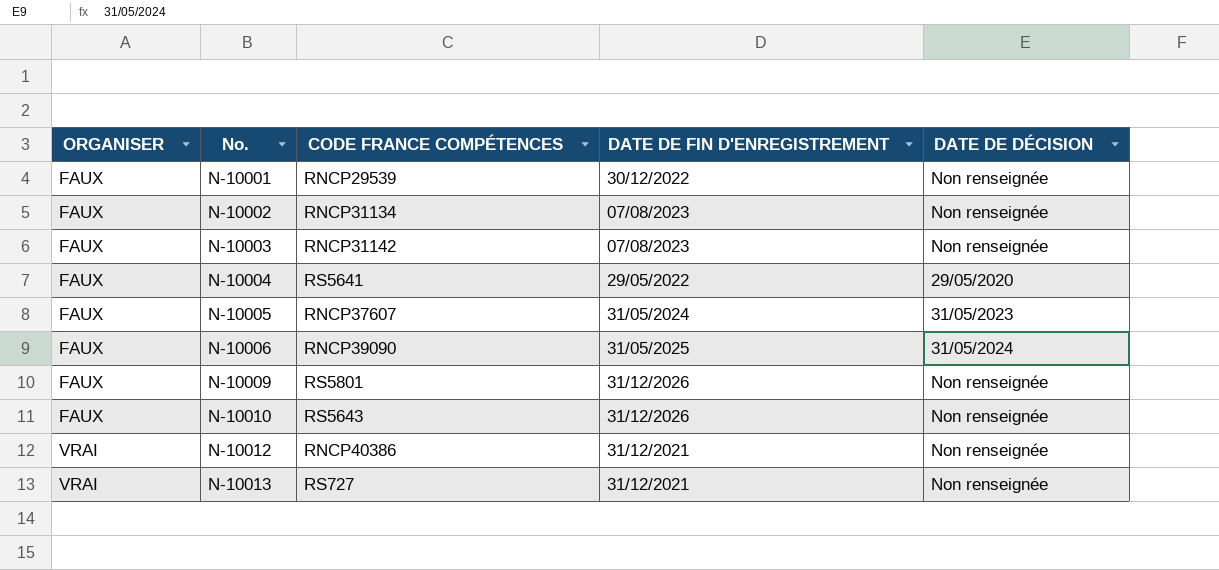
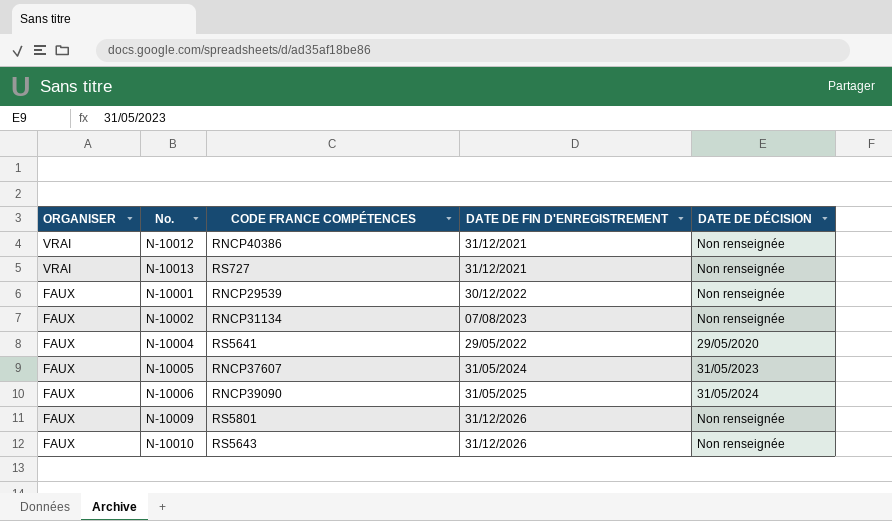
row order: ORGANISER ascending -> ORGANISER descending
row N-10003: FAUX | RNCP31142 | 07/08/2023 | Non renseignée -> none

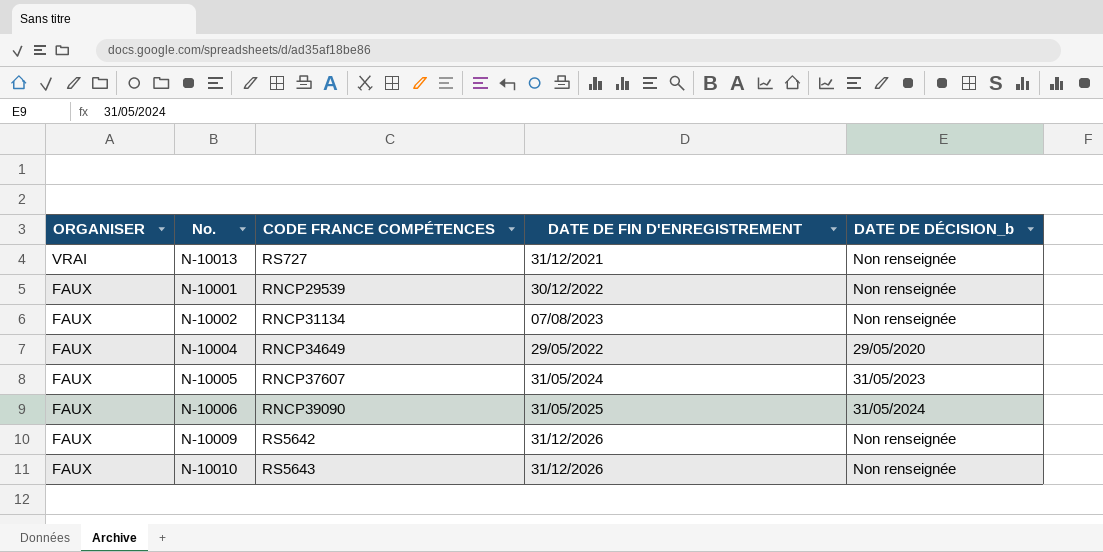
column name: DATE DE DÉCISION -> DATE DE DÉCISION_b
row N-10012: VRAI | RNCP40386 | 31/12/2021 | Non renseignée -> none
N-10004 | CODE FRANCE COMPÉTENCES: RS5641 -> RNCP34649
N-10009 | CODE FRANCE COMPÉTENCES: RS5801 -> RS5642

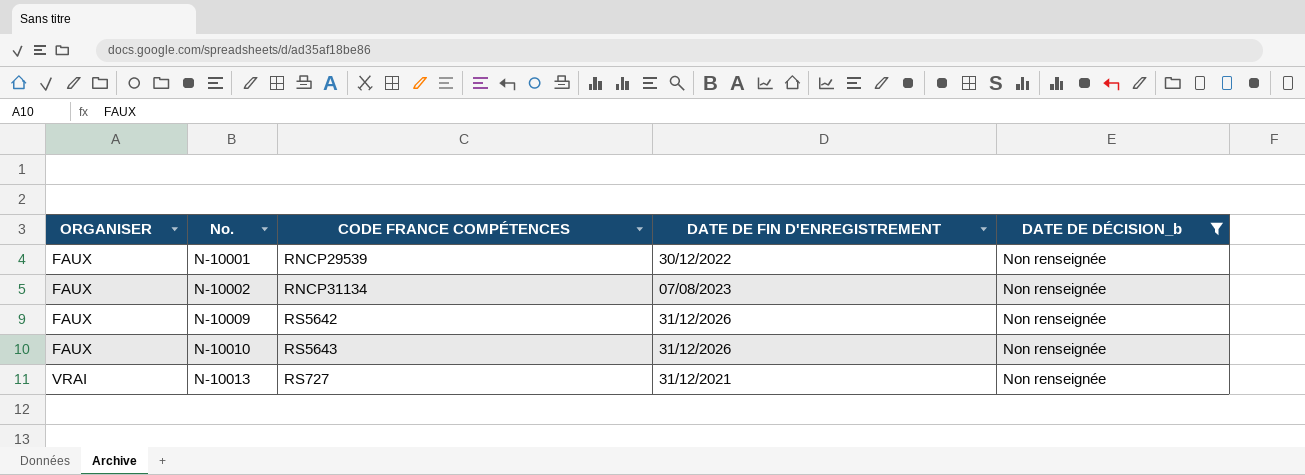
filter: none -> DATE DE DÉCISION_b = Non renseignée
row order: ORGANISER descending -> ORGANISER ascending

